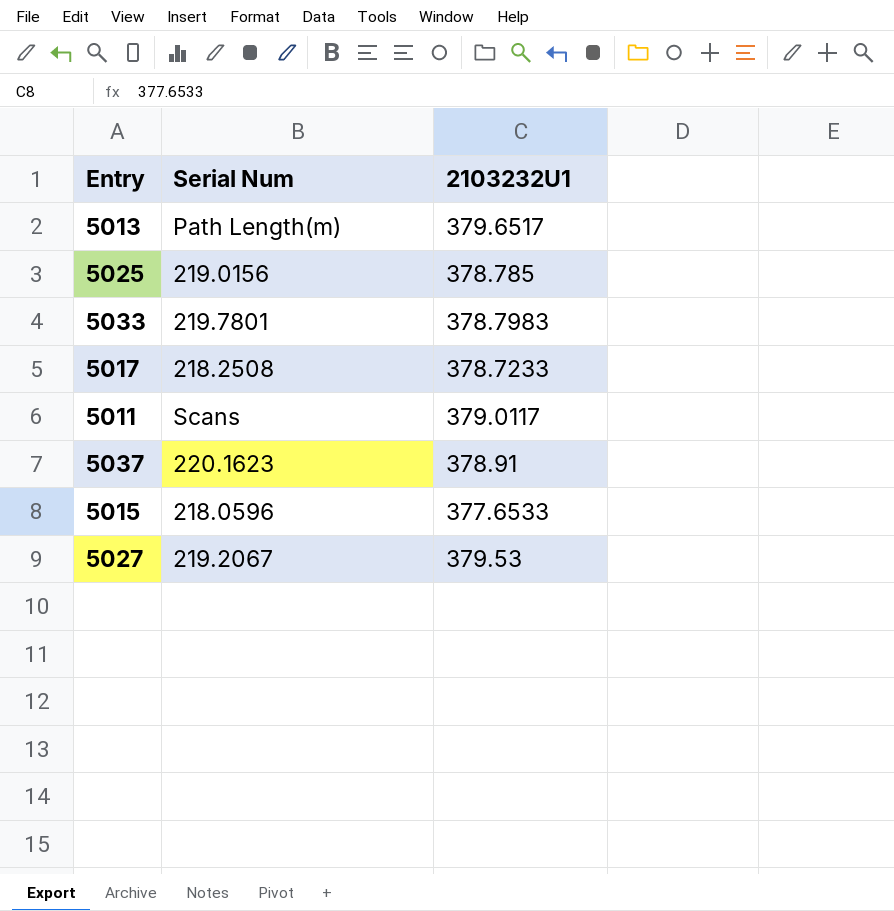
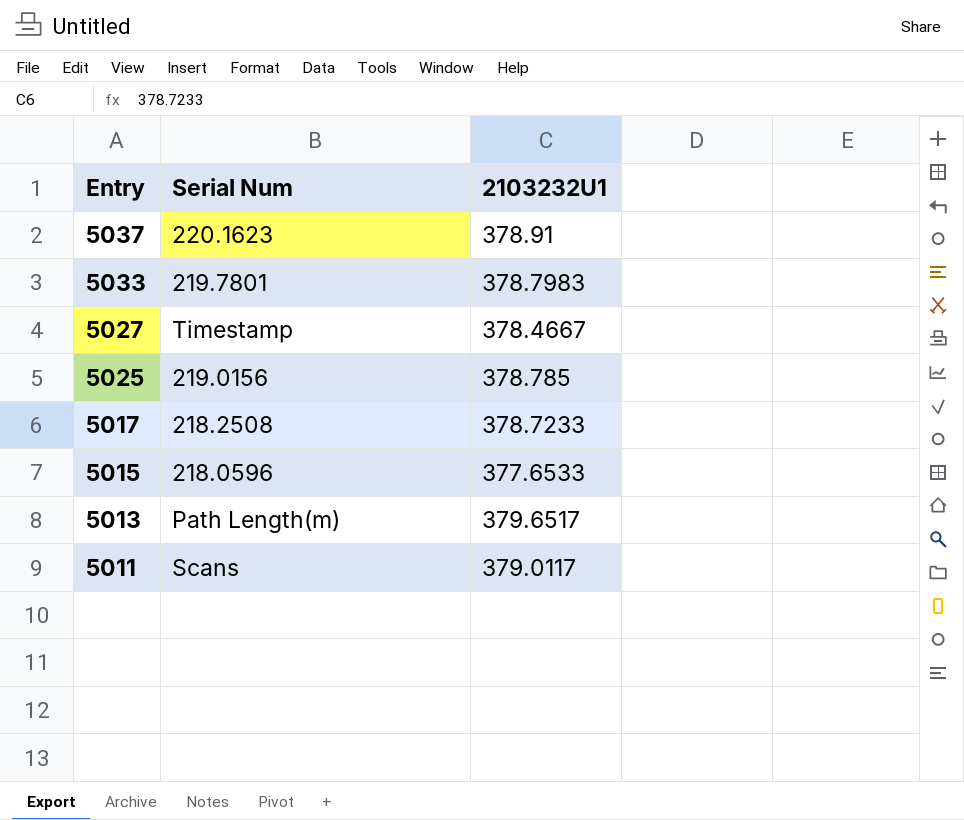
row order: none -> Entry descending
5027 | Serial Num: 219.2067 -> Timestamp
5027 | 2103232U1: 379.53 -> 378.4667

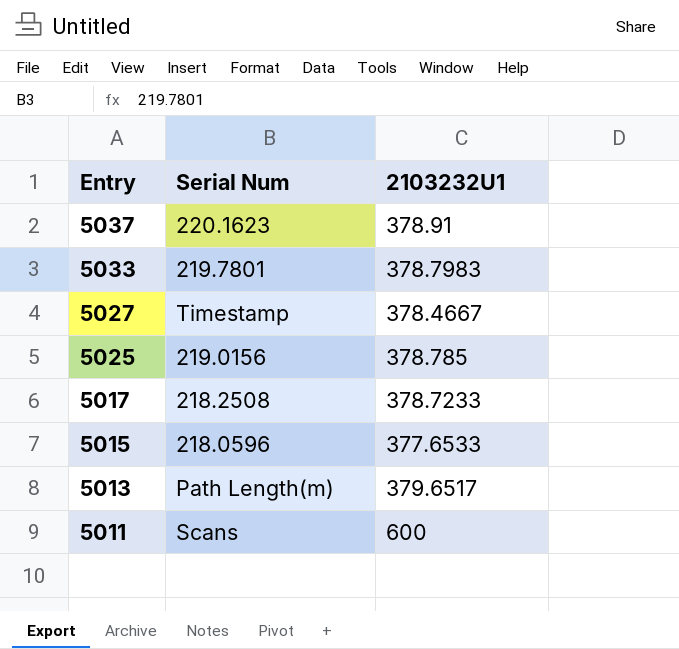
5011 | 2103232U1: 379.0117 -> 600

